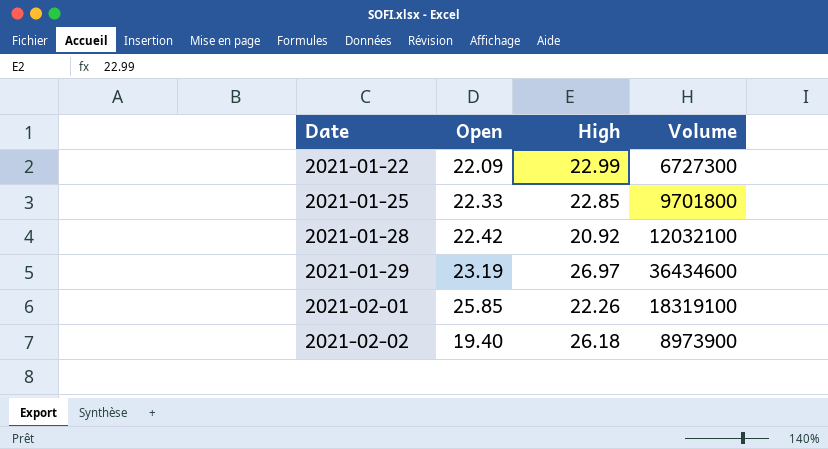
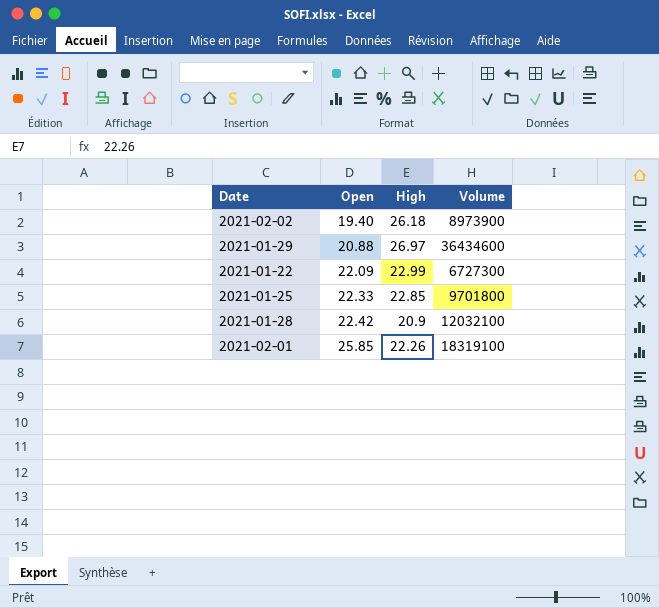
row order: Date ascending -> Open ascending
2021-01-29 | Open: 23.19 -> 20.88
2021-01-28 | High: 20.92 -> 20.9

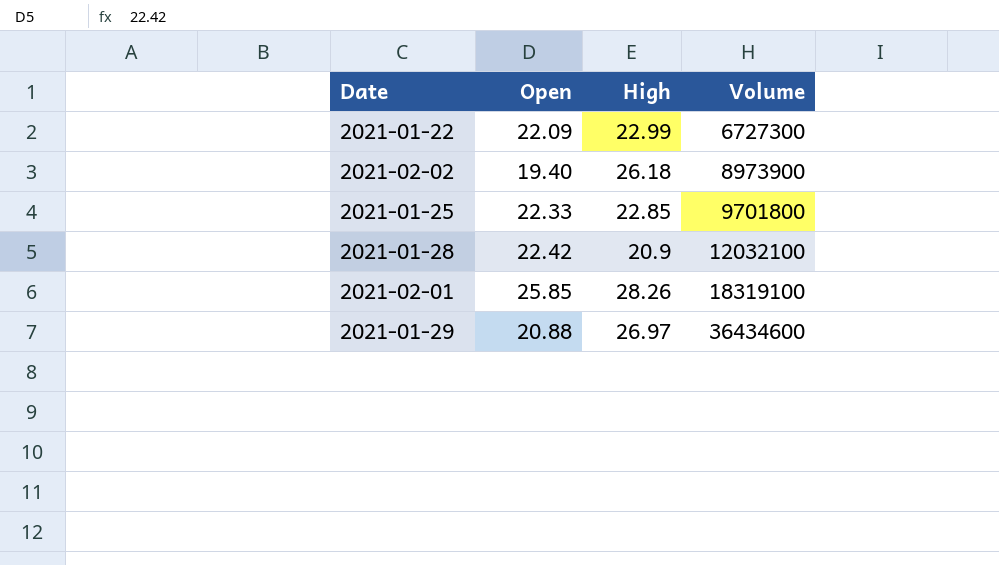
row order: Open ascending -> Volume ascending
2021-02-01 | High: 22.26 -> 28.26

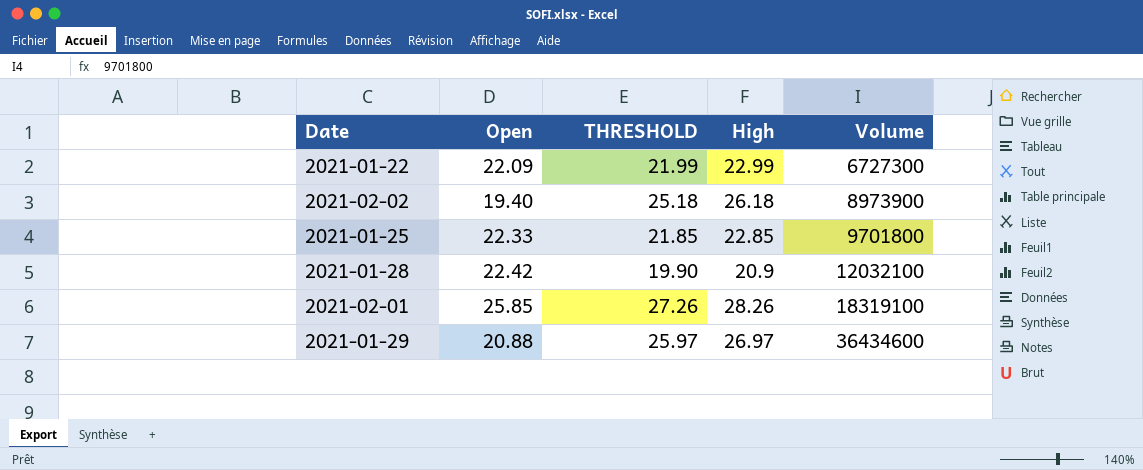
column THRESHOLD | formula: none -> [High] - 1

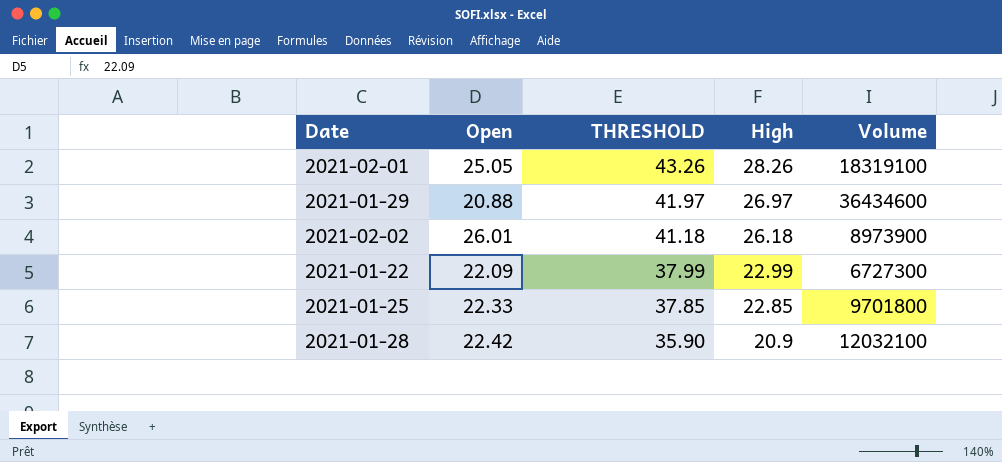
row order: Volume ascending -> THRESHOLD descending
column THRESHOLD | formula: [High] - 1 -> [High] + 15
2021-02-01 | Open: 25.85 -> 25.05
2021-02-02 | Open: 19.40 -> 26.01

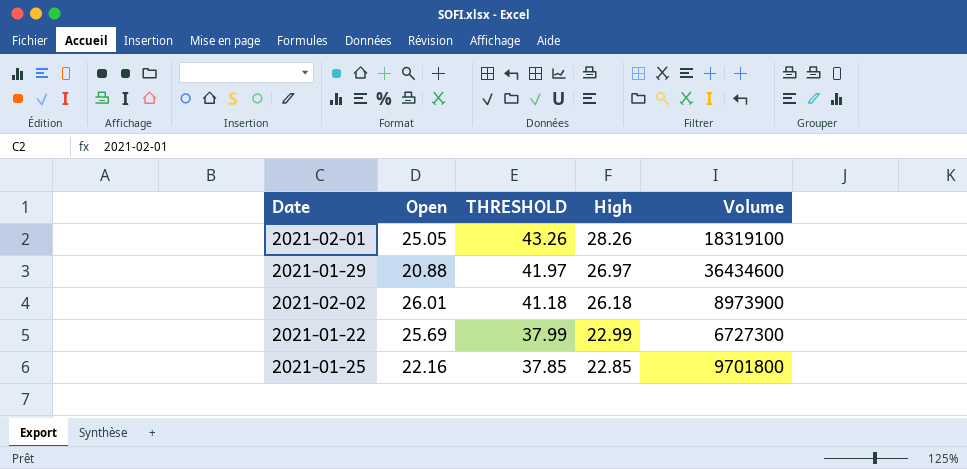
row 2021-01-28: 22.42 | 35.90 | 20.9 | 12032100 -> none
2021-01-22 | Open: 22.09 -> 25.69
2021-01-25 | Open: 22.33 -> 22.16

